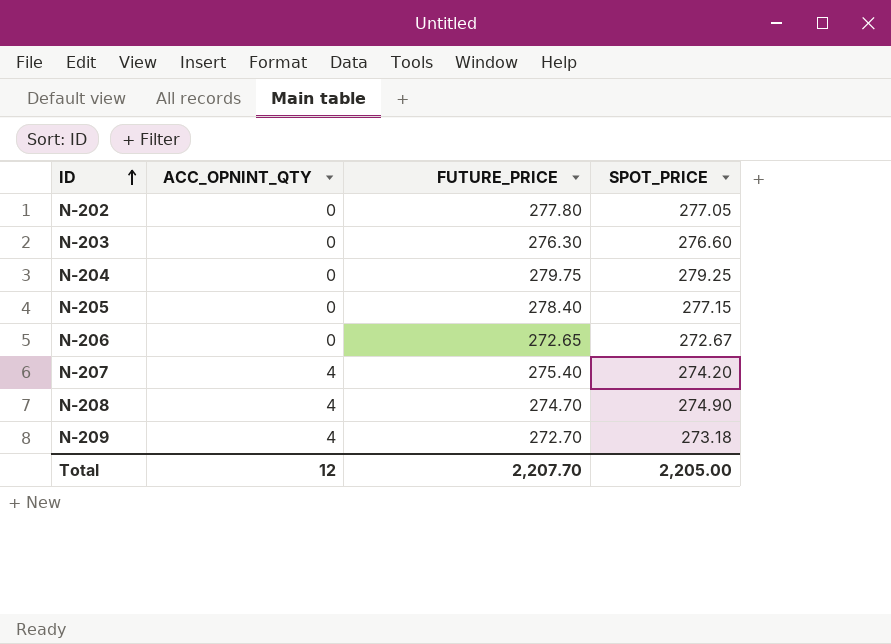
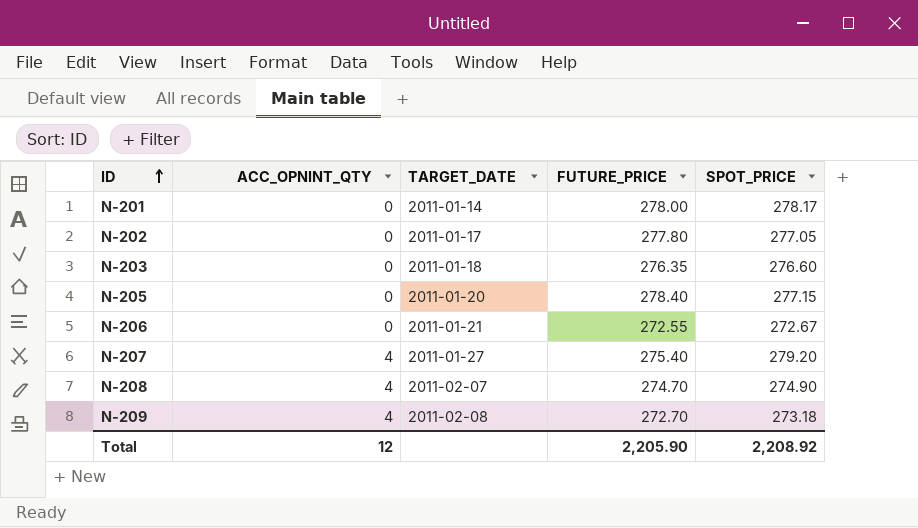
column TARGET_DATE | position: none -> 3
row N-204: 0 | 279.75 | 279.25 -> none
row N-201: none -> 0 | 2011-01-14 | 278.00 | 278.17
N-203 | FUTURE_PRICE: 276.30 -> 276.35
N-206 | FUTURE_PRICE: 272.65 -> 272.55
N-207 | SPOT_PRICE: 274.20 -> 279.20
Total | FUTURE_PRICE: 2,207.70 -> 2,205.90
Total | SPOT_PRICE: 2,205.00 -> 2,208.92

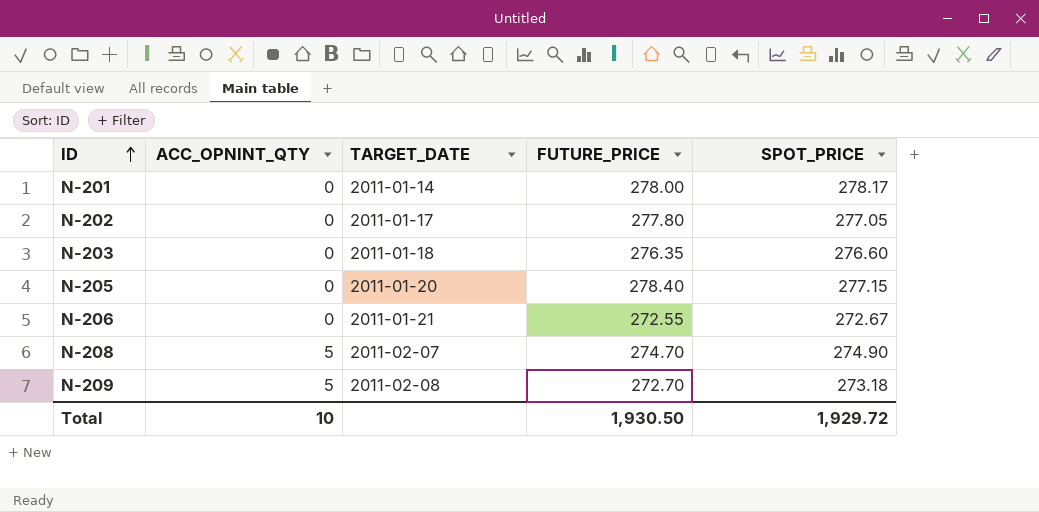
row N-207: 4 | 2011-01-27 | 275.40 | 279.20 -> none
N-208 | ACC_OPNINT_QTY: 4 -> 5
N-209 | ACC_OPNINT_QTY: 4 -> 5
Total | ACC_OPNINT_QTY: 12 -> 10
Total | FUTURE_PRICE: 2,205.90 -> 1,930.50
Total | SPOT_PRICE: 2,208.92 -> 1,929.72

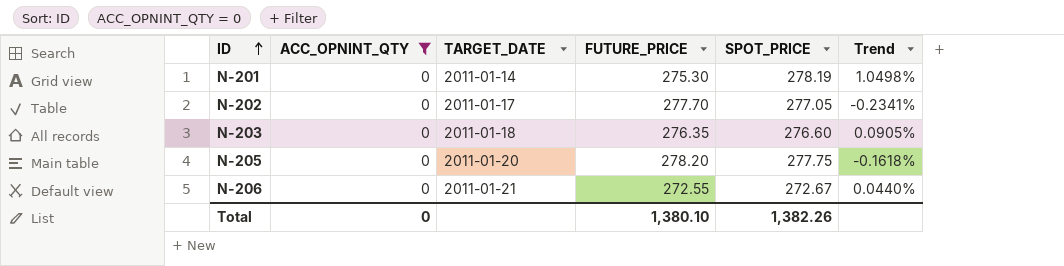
filter: none -> ACC_OPNINT_QTY = 0
column Trend | formula: none -> ([SPOT_PRICE] - [FUTURE_PRICE]) / [FUTURE_PRICE]
N-201 | FUTURE_PRICE: 278.00 -> 275.30
N-201 | SPOT_PRICE: 278.17 -> 278.19
N-202 | FUTURE_PRICE: 277.80 -> 277.70
N-205 | FUTURE_PRICE: 278.40 -> 278.20
N-205 | SPOT_PRICE: 277.15 -> 277.75
Total | ACC_OPNINT_QTY: 10 -> 0
Total | FUTURE_PRICE: 1,930.50 -> 1,380.10
Total | SPOT_PRICE: 1,929.72 -> 1,382.26

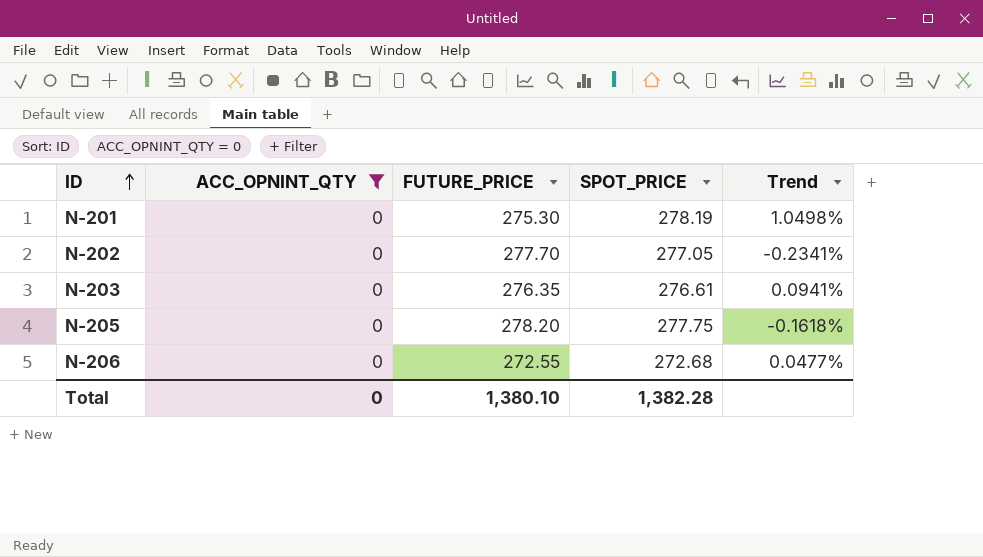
column TARGET_DATE | position: 3 -> none
N-203 | SPOT_PRICE: 276.60 -> 276.61
N-203 | Trend: 0.0905% -> 0.0941%
N-206 | SPOT_PRICE: 272.67 -> 272.68
N-206 | Trend: 0.0440% -> 0.0477%
Total | SPOT_PRICE: 1,382.26 -> 1,382.28

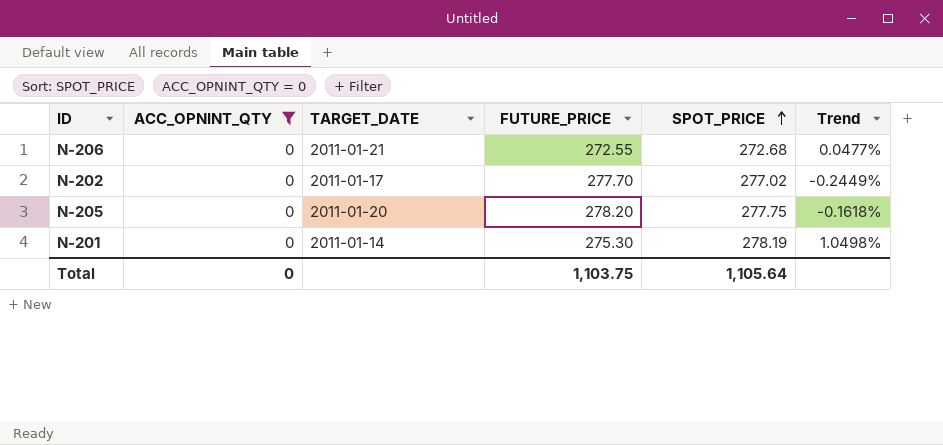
row order: ID ascending -> SPOT_PRICE ascending
column TARGET_DATE | position: none -> 3
row N-203: 0 | 276.35 | 276.61 | 0.0941% -> none
N-202 | SPOT_PRICE: 277.05 -> 277.02
N-202 | Trend: -0.2341% -> -0.2449%
Total | FUTURE_PRICE: 1,380.10 -> 1,103.75
Total | SPOT_PRICE: 1,382.28 -> 1,105.64

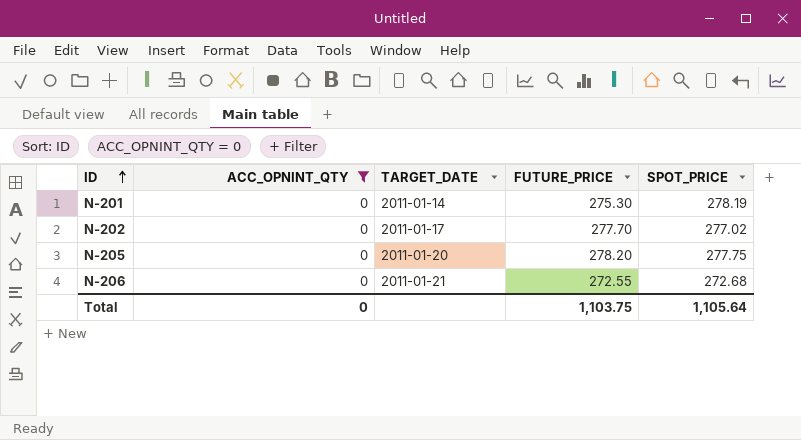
row order: SPOT_PRICE ascending -> ID ascending
column Trend | formula: ([SPOT_PRICE] - [FUTURE_PRICE]) / [FUTURE_PRICE] -> none

